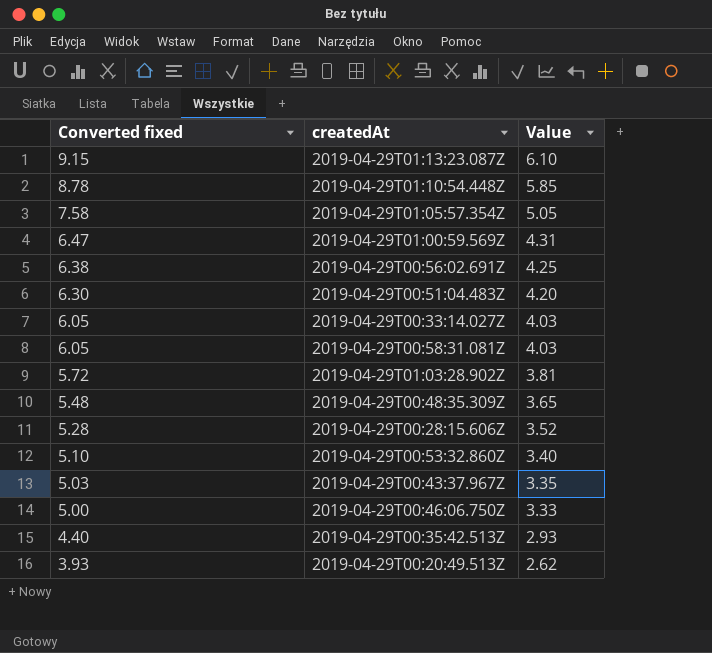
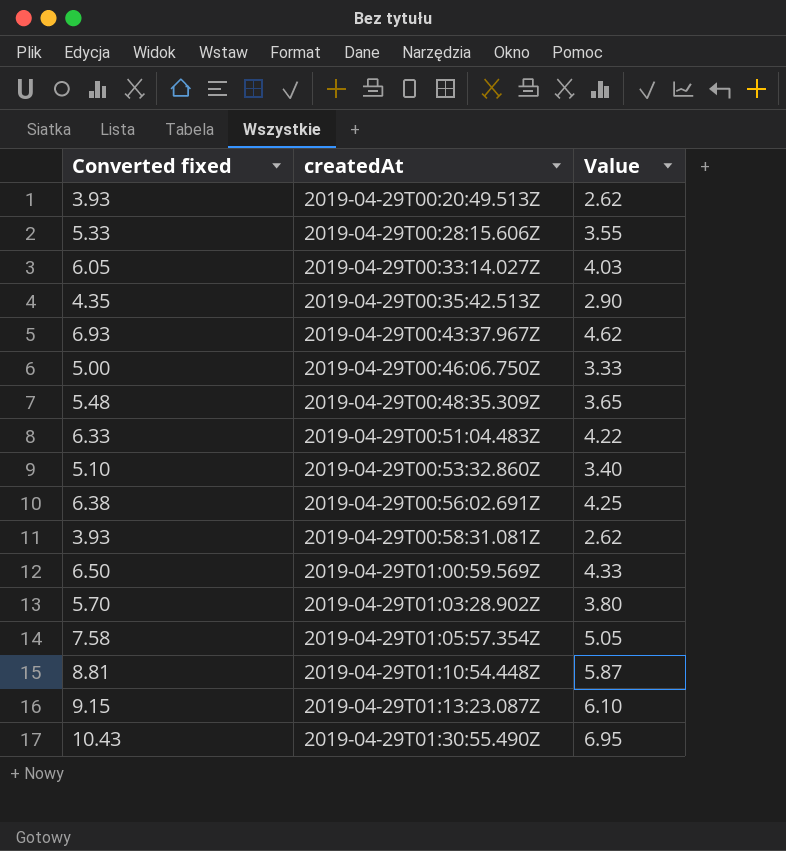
row order: Converted fixed descending -> createdAt ascending
2019-04-29T00:28:15.606Z | Converted fixed: 5.28 -> 5.33
2019-04-29T00:28:15.606Z | Value: 3.52 -> 3.55
2019-04-29T00:35:42.513Z | Converted fixed: 4.40 -> 4.35
2019-04-29T00:35:42.513Z | Value: 2.93 -> 2.90
2019-04-29T00:43:37.967Z | Converted fixed: 5.03 -> 6.93
2019-04-29T00:43:37.967Z | Value: 3.35 -> 4.62
2019-04-29T00:51:04.483Z | Converted fixed: 6.30 -> 6.33
2019-04-29T00:51:04.483Z | Value: 4.20 -> 4.22
2019-04-29T00:58:31.081Z | Converted fixed: 6.05 -> 3.93
2019-04-29T00:58:31.081Z | Value: 4.03 -> 2.62
2019-04-29T01:00:59.569Z | Converted fixed: 6.47 -> 6.50
2019-04-29T01:00:59.569Z | Value: 4.31 -> 4.33
2019-04-29T01:03:28.902Z | Converted fixed: 5.72 -> 5.70
2019-04-29T01:03:28.902Z | Value: 3.81 -> 3.80
2019-04-29T01:10:54.448Z | Converted fixed: 8.78 -> 8.81
2019-04-29T01:10:54.448Z | Value: 5.85 -> 5.87
row 2019-04-29T01:30:55.490Z: none -> 10.43 | 6.95

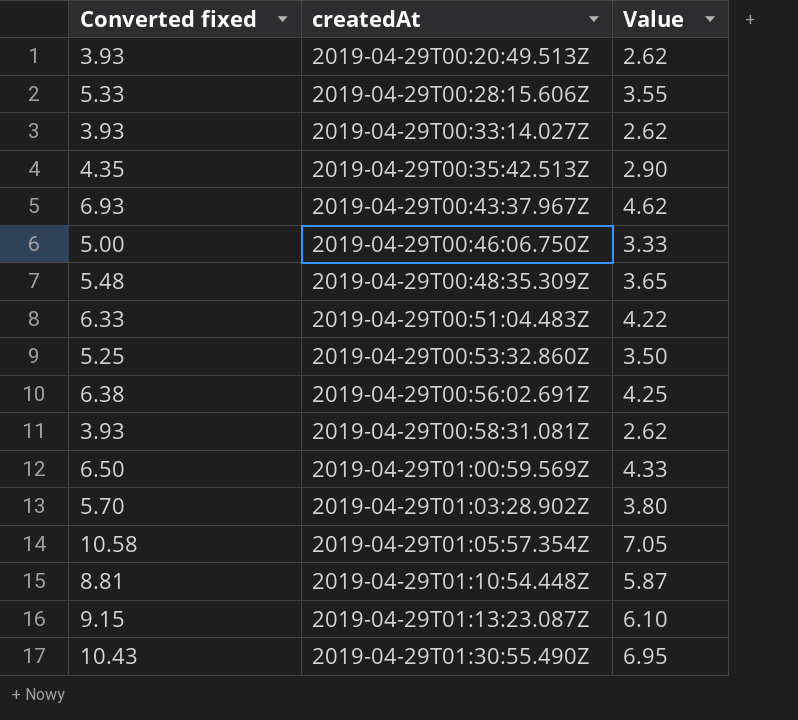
2019-04-29T00:33:14.027Z | Converted fixed: 6.05 -> 3.93
2019-04-29T00:33:14.027Z | Value: 4.03 -> 2.62
2019-04-29T00:53:32.860Z | Converted fixed: 5.10 -> 5.25
2019-04-29T00:53:32.860Z | Value: 3.40 -> 3.50
2019-04-29T01:05:57.354Z | Converted fixed: 7.58 -> 10.58
2019-04-29T01:05:57.354Z | Value: 5.05 -> 7.05

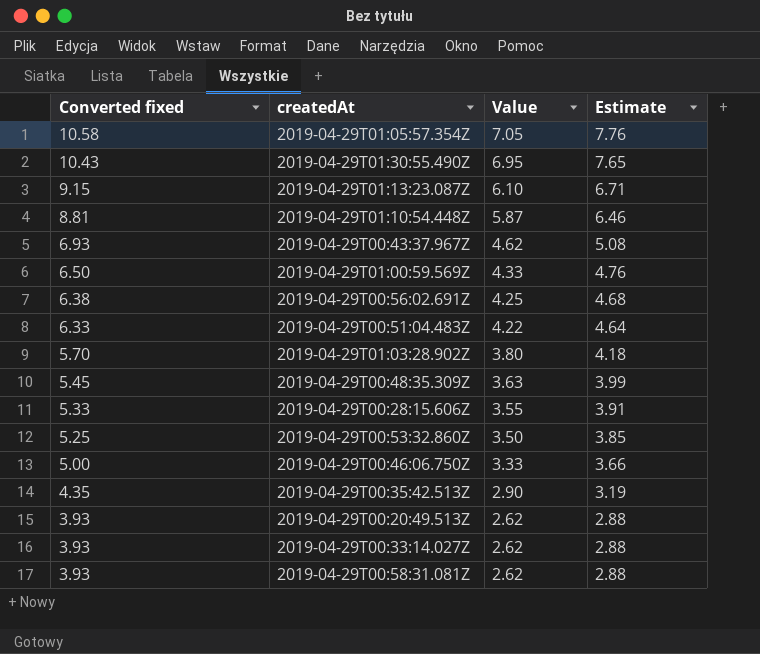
row order: createdAt ascending -> Converted fixed descending
column Estimate | formula: none -> [Value] * 1.1
2019-04-29T00:48:35.309Z | Converted fixed: 5.48 -> 5.45
2019-04-29T00:48:35.309Z | Value: 3.65 -> 3.63

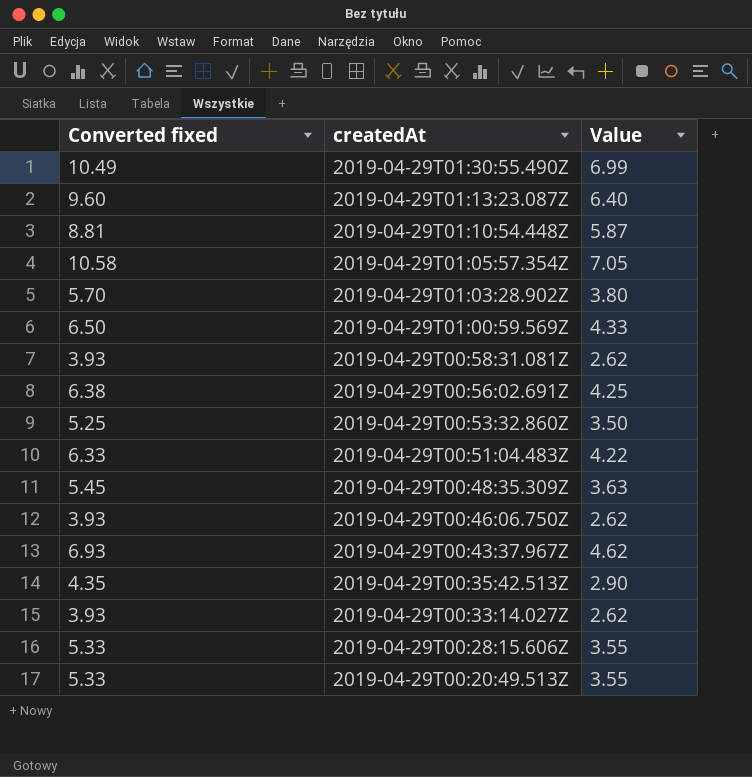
row order: Converted fixed descending -> createdAt descending
column Estimate | formula: [Value] * 1.1 -> none
2019-04-29T01:30:55.490Z | Converted fixed: 10.43 -> 10.49
2019-04-29T01:30:55.490Z | Value: 6.95 -> 6.99
2019-04-29T01:13:23.087Z | Converted fixed: 9.15 -> 9.60
2019-04-29T01:13:23.087Z | Value: 6.10 -> 6.40
2019-04-29T00:46:06.750Z | Converted fixed: 5.00 -> 3.93
2019-04-29T00:46:06.750Z | Value: 3.33 -> 2.62
2019-04-29T00:20:49.513Z | Converted fixed: 3.93 -> 5.33
2019-04-29T00:20:49.513Z | Value: 2.62 -> 3.55

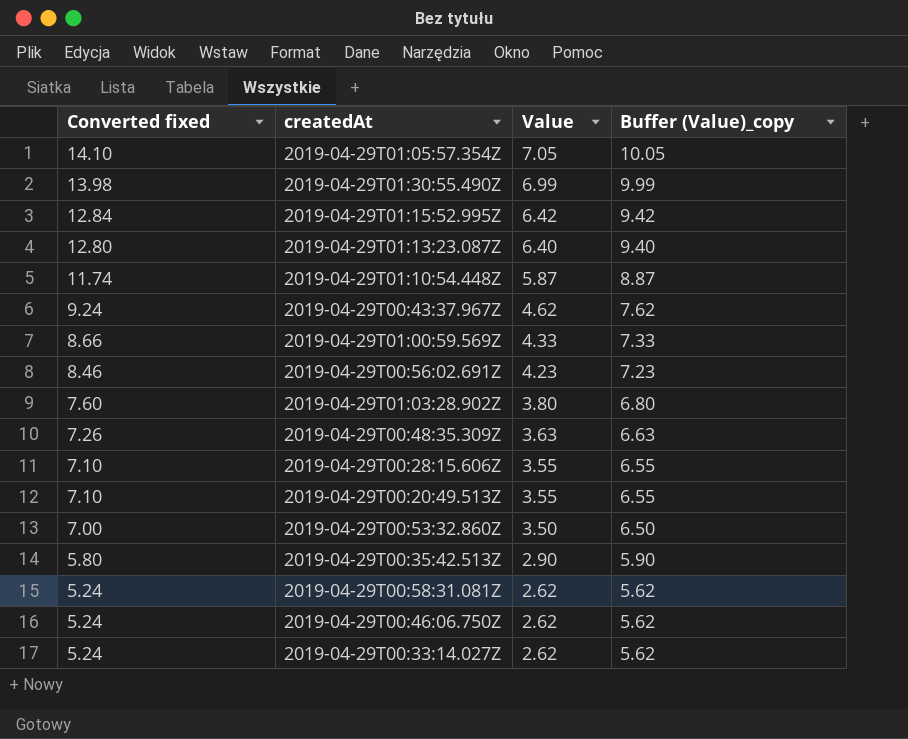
row order: createdAt descending -> Converted fixed descending
column Converted fixed | formula: [Value] * 1.5 -> [Value] * 2
column Buffer (Value)_copy | formula: none -> [Value] + 3
row 2019-04-29T00:51:04.483Z: 6.33 | 4.22 -> none
row 2019-04-29T01:15:52.995Z: none -> 12.84 | 6.42 | 9.42
2019-04-29T00:56:02.691Z | Value: 4.25 -> 4.23

